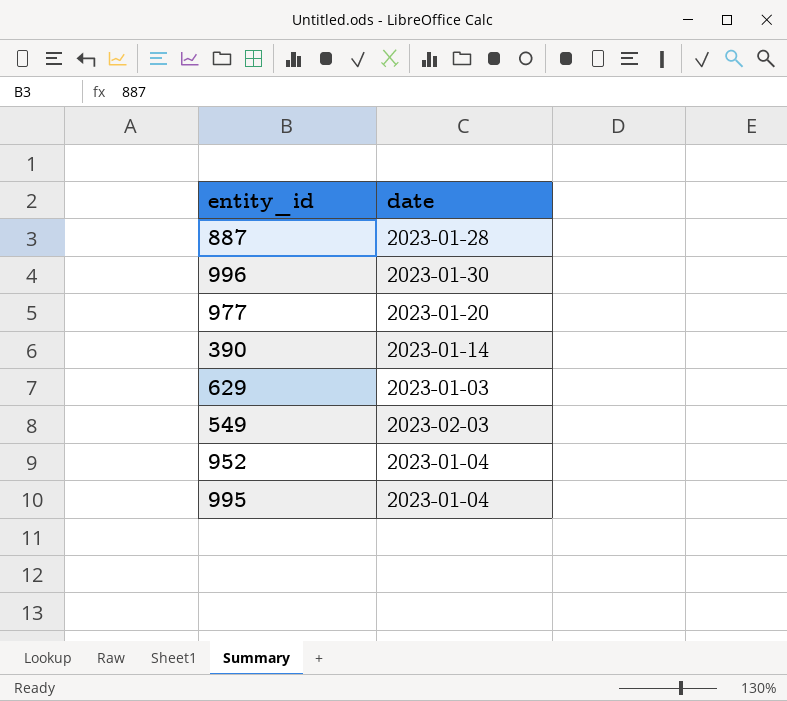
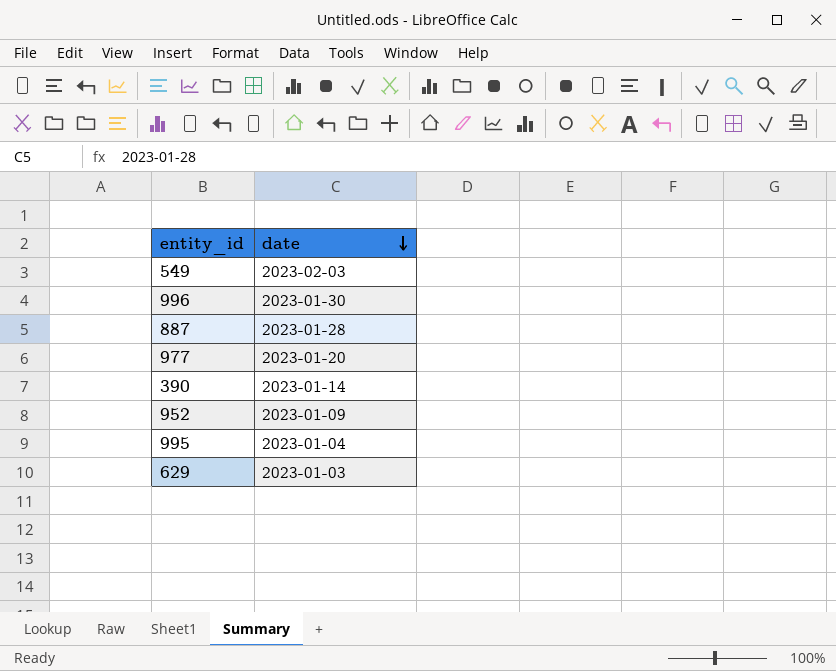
row order: none -> date descending
952 | date: 2023-01-04 -> 2023-01-09

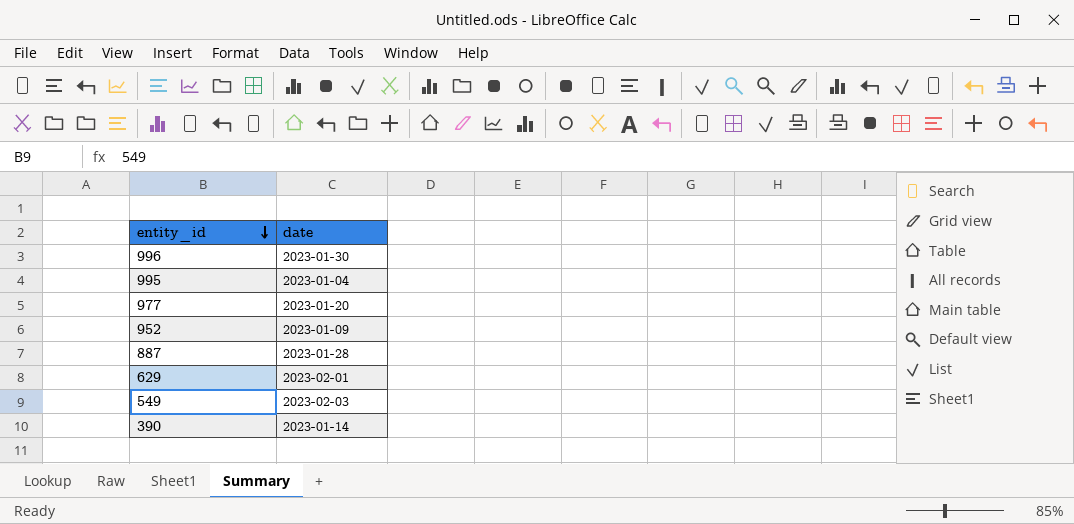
row order: date descending -> entity_id descending
629 | date: 2023-01-03 -> 2023-02-01

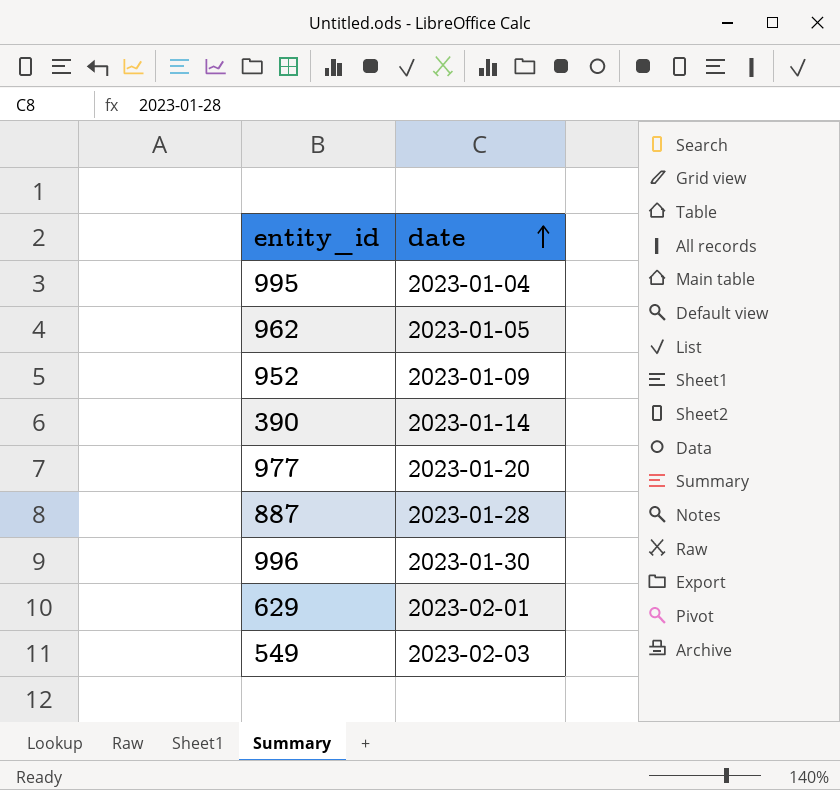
row order: entity_id descending -> date ascending
row 962: none -> 2023-01-05

